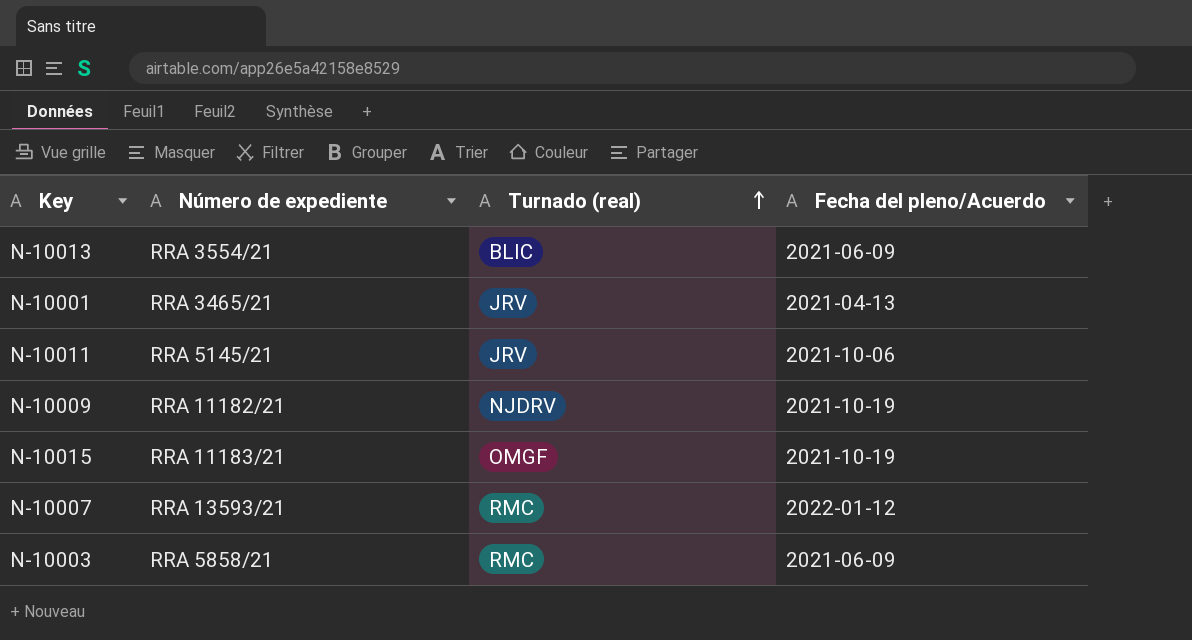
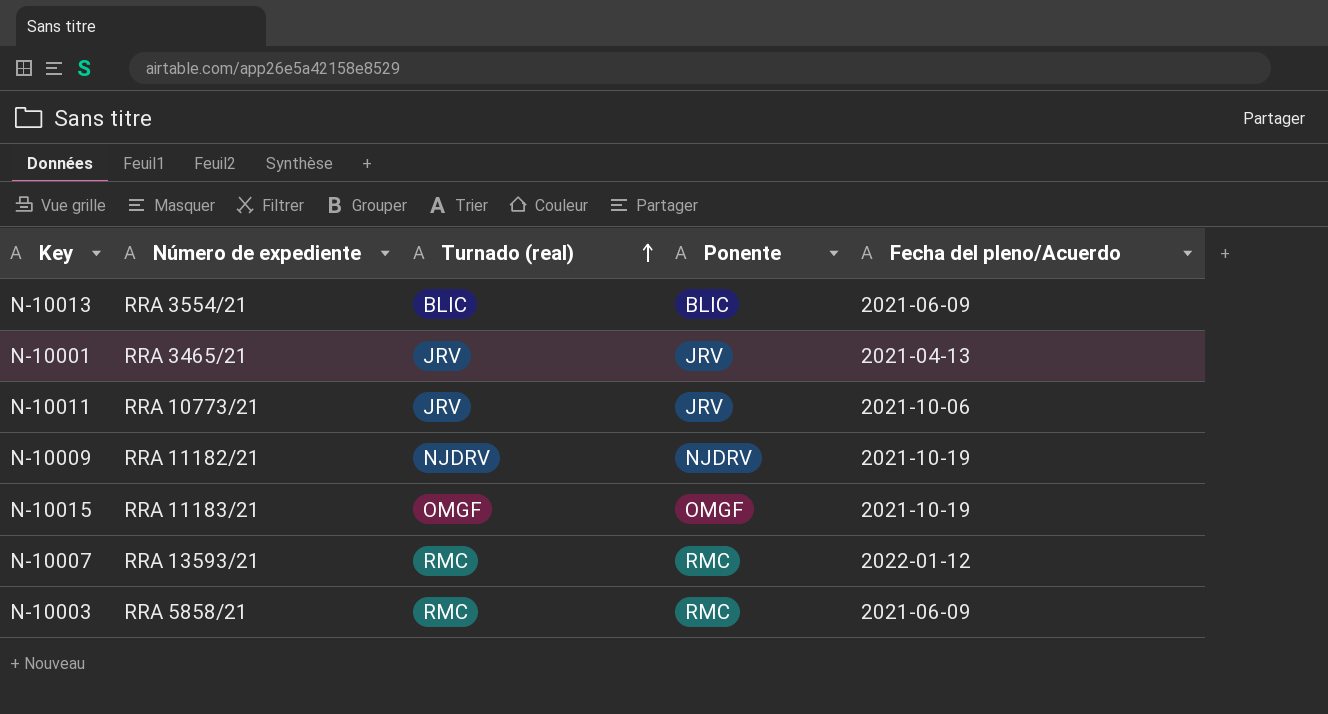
column Ponente | position: none -> 4
N-10011 | Número de expediente: RRA 5145/21 -> RRA 10773/21

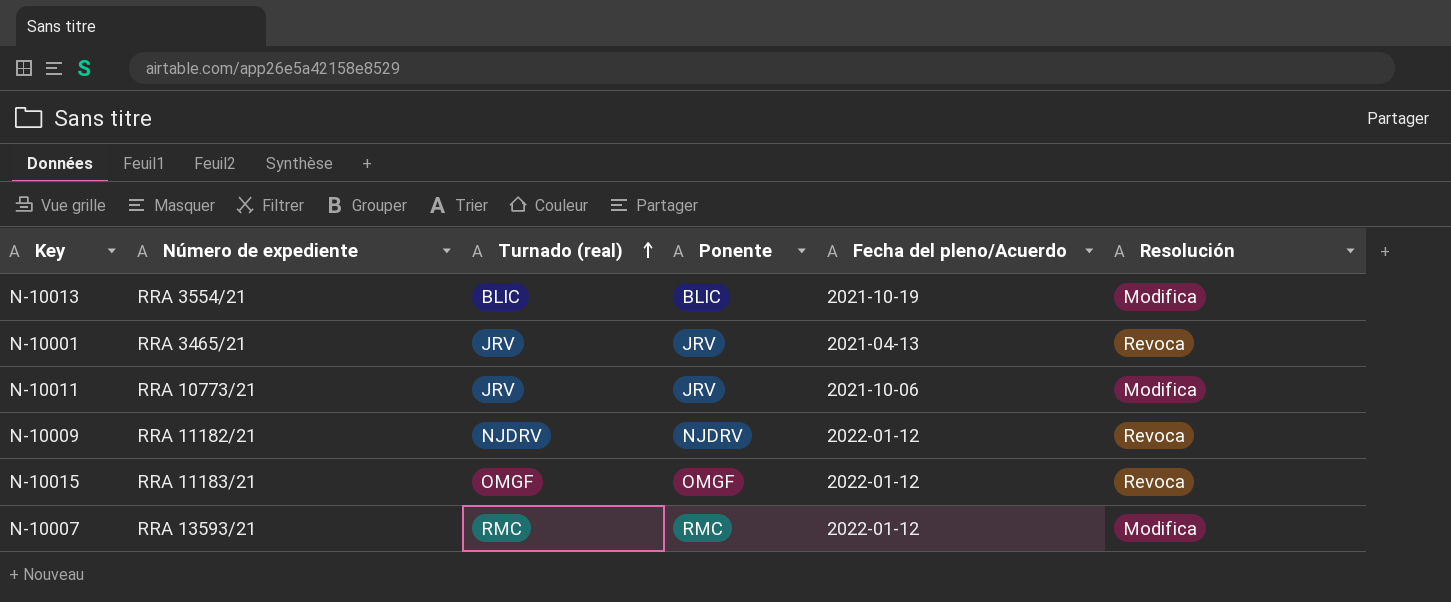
column Resolución | position: none -> 6
row N-10003: RRA 5858/21 | RMC | RMC | 2021-06-09 -> none
N-10013 | Fecha del pleno/Acuerdo: 2021-06-09 -> 2021-10-19
N-10009 | Fecha del pleno/Acuerdo: 2021-10-19 -> 2022-01-12
N-10015 | Fecha del pleno/Acuerdo: 2021-10-19 -> 2022-01-12

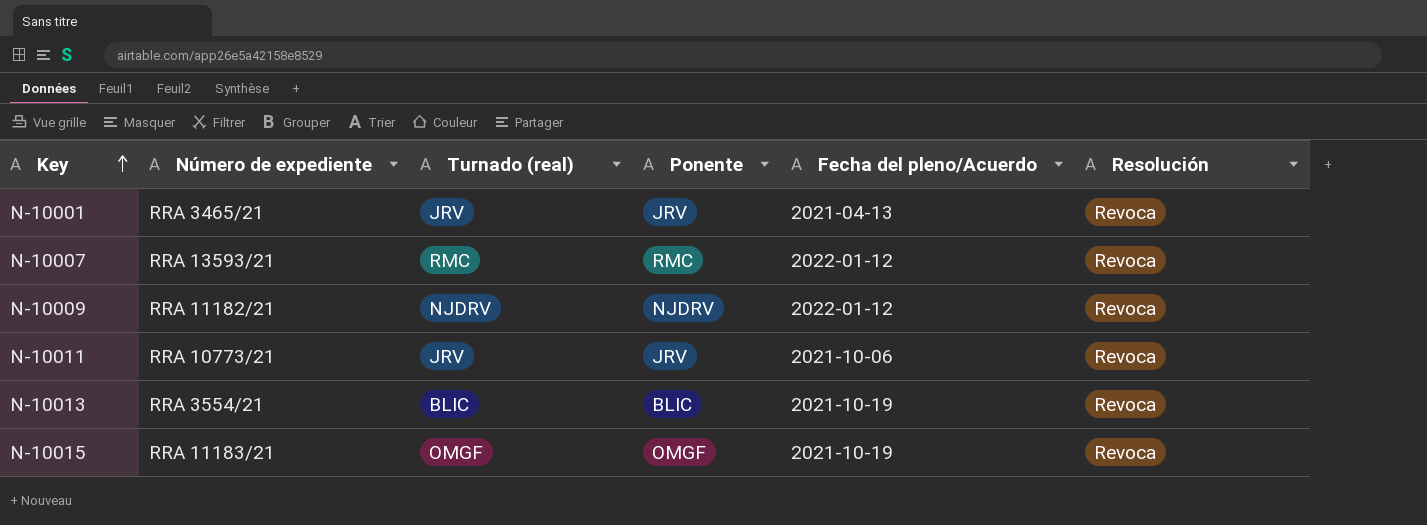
row order: Turnado (real) ascending -> Key ascending
N-10007 | Resolución: Modifica -> Revoca
N-10011 | Resolución: Modifica -> Revoca
N-10013 | Resolución: Modifica -> Revoca
N-10015 | Fecha del pleno/Acuerdo: 2022-01-12 -> 2021-10-19

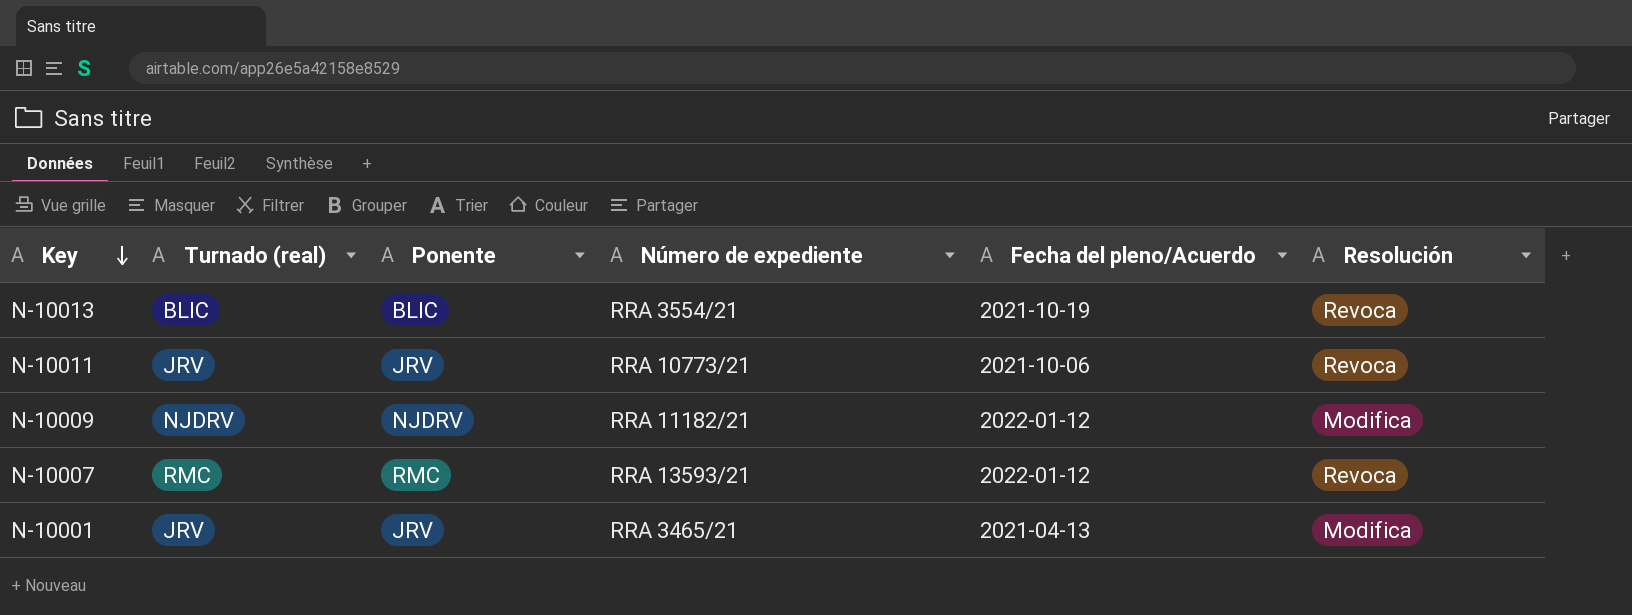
row order: Key ascending -> Key descending
column Número de expediente | position: 2 -> 4
row N-10015: RRA 11183/21 | OMGF | OMGF | 2021-10-19 | Revoca -> none
N-10009 | Resolución: Revoca -> Modifica
N-10001 | Resolución: Revoca -> Modifica

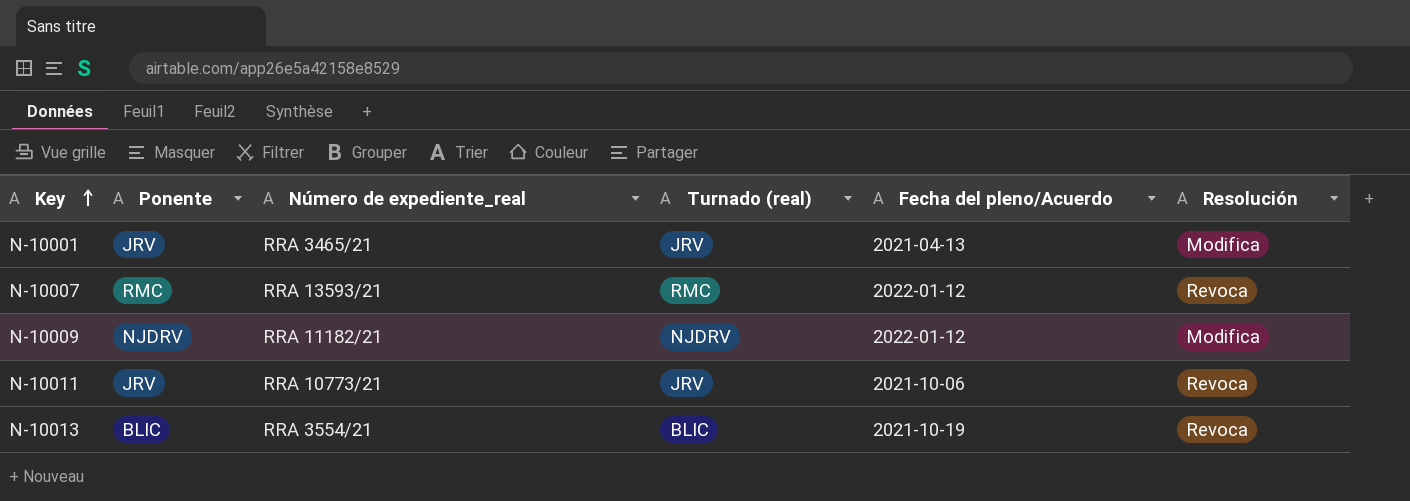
row order: Key descending -> Key ascending
column name: Número de expediente -> Número de expediente_real
column Turnado (real) | position: 2 -> 4

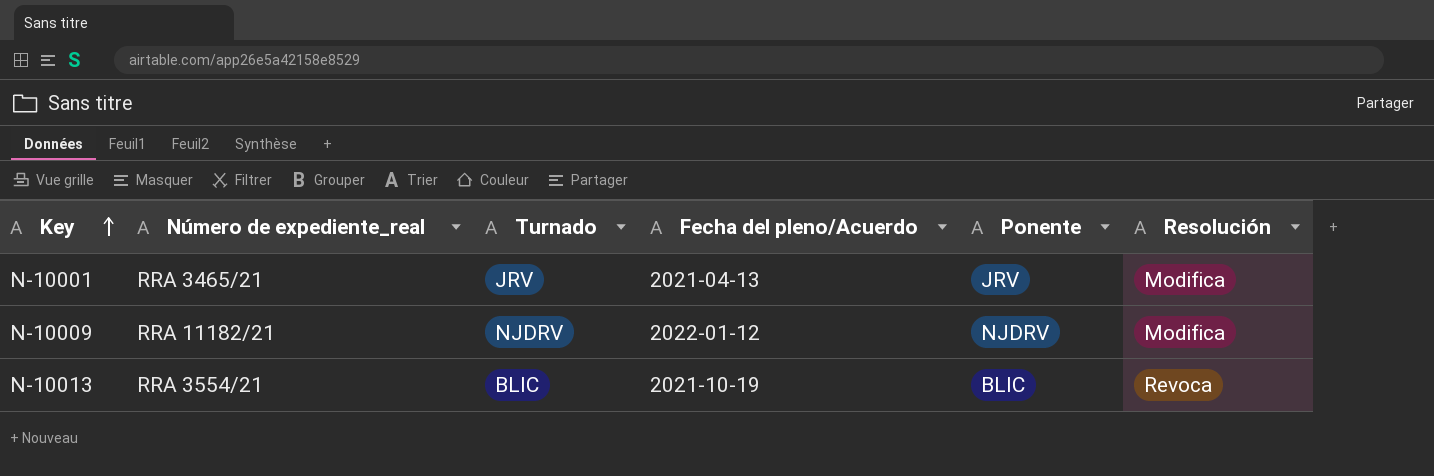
column name: Turnado (real) -> Turnado
column Ponente | position: 2 -> 5
row N-10007: RMC | RRA 13593/21 | RMC | 2022-01-12 | Revoca -> none
row N-10011: JRV | RRA 10773/21 | JRV | 2021-10-06 | Revoca -> none

